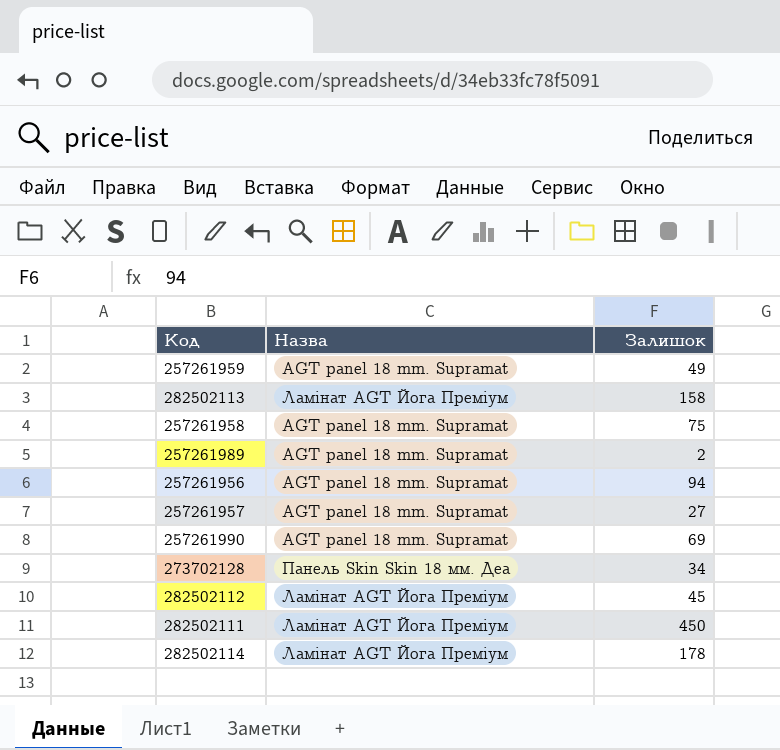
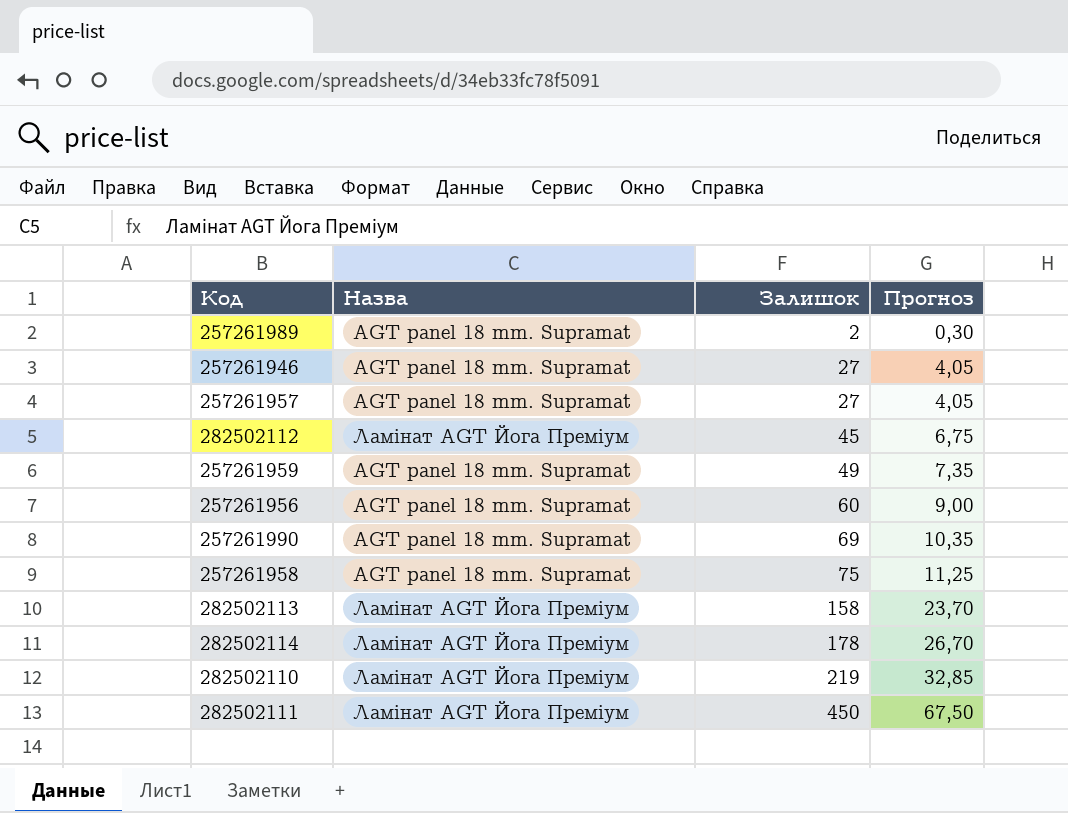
row order: none -> Залишок ascending
column Прогноз | formula: none -> [Залишок] * 0,15
row 273702128: Панель Skin Skin 18 мм. Деа | 34 -> none
row 257261946: none -> AGT panel 18 mm. Supramat | 27 | 4,05
257261956 | Залишок: 94 -> 60
row 282502110: none -> Ламінат AGT Йога Преміум | 219 | 32,85

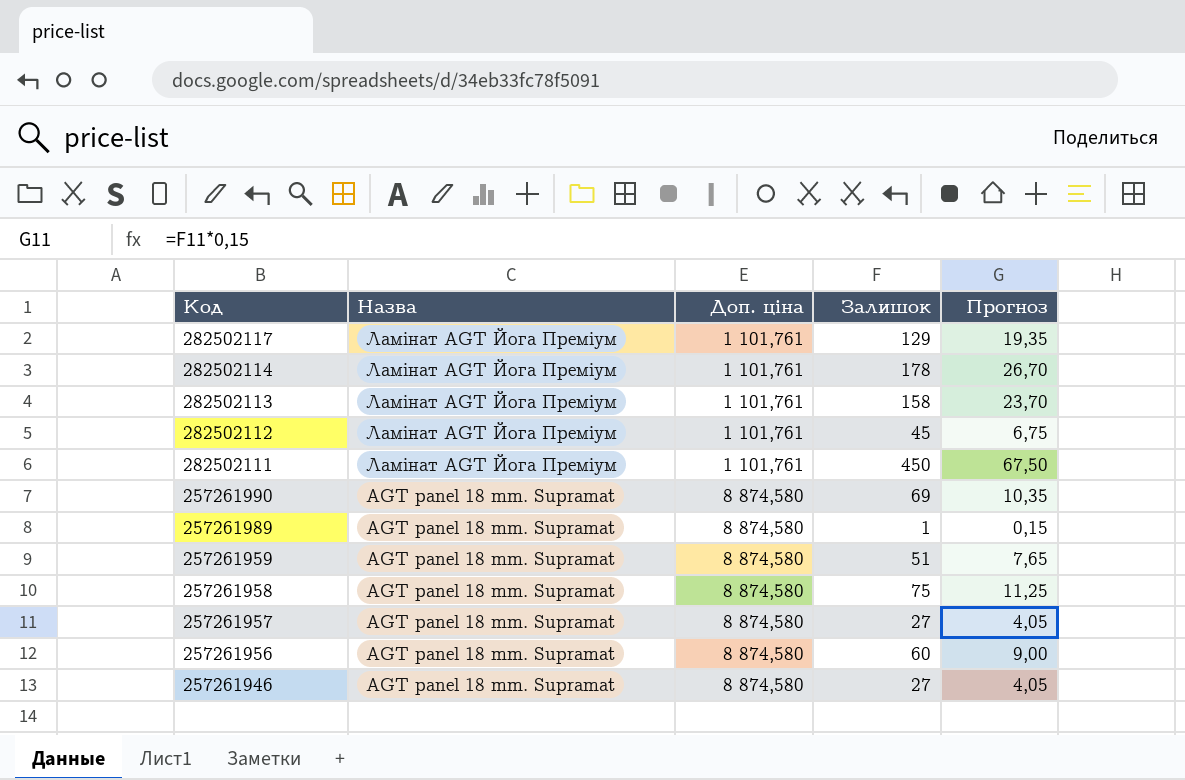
row order: Залишок ascending -> Код descending
column Доп. ціна | position: none -> 3
row 282502110: Ламінат AGT Йога Преміум | 219 | 32,85 -> none
row 282502117: none -> Ламінат AGT Йога Преміум | 1 101,761 | 129 | 19,35
257261989 | Залишок: 2 -> 1
257261989 | Прогноз: 0,30 -> 0,15
257261959 | Залишок: 49 -> 51
257261959 | Прогноз: 7,35 -> 7,65

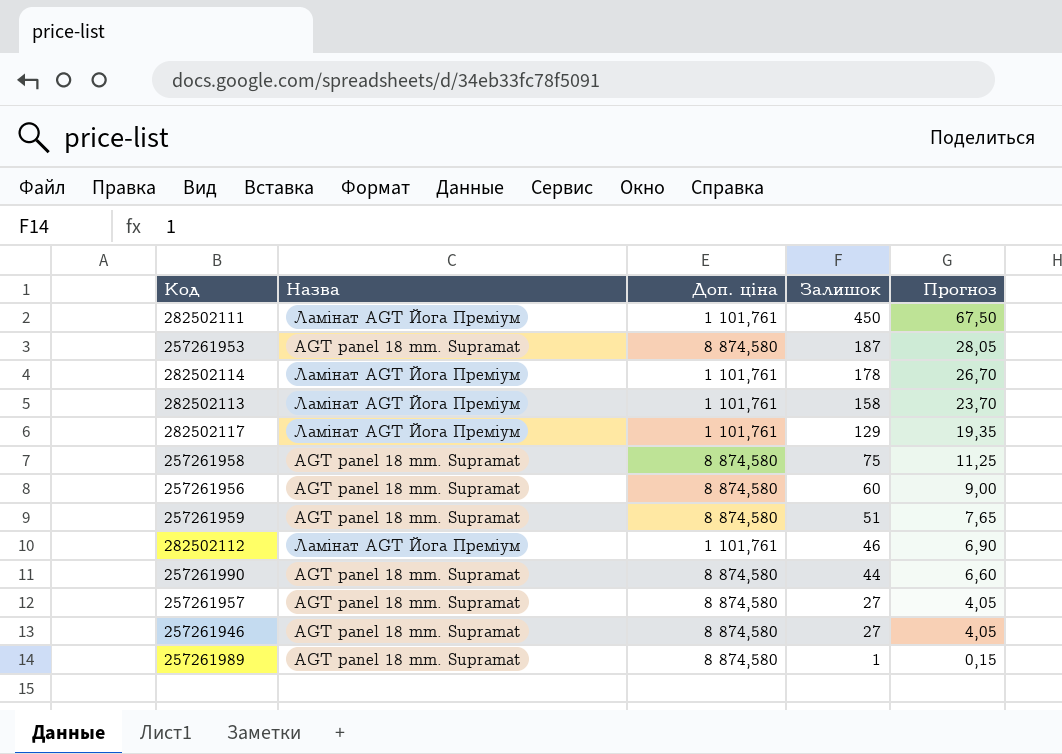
row order: Код descending -> Залишок descending
row 257261953: none -> AGT panel 18 mm. Supramat | 8 874,580 | 187 | 28,05
282502112 | Залишок: 45 -> 46
282502112 | Прогноз: 6,75 -> 6,90
257261990 | Залишок: 69 -> 44
257261990 | Прогноз: 10,35 -> 6,60

